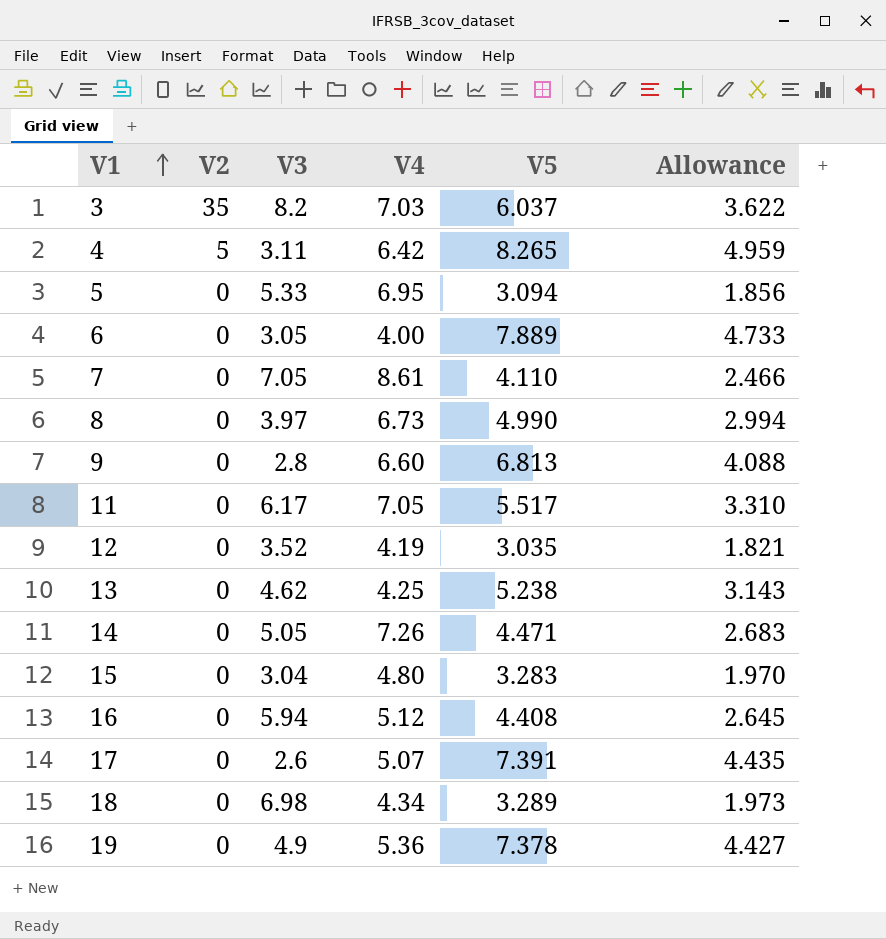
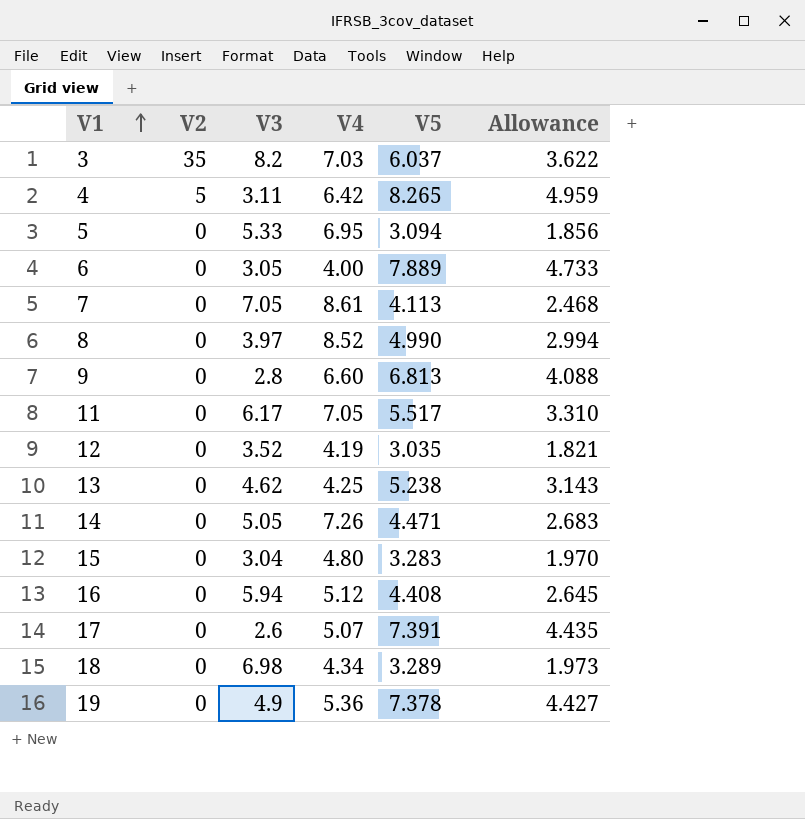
7 | V5: 4.110 -> 4.113
7 | Allowance: 2.466 -> 2.468
8 | V4: 6.73 -> 8.52

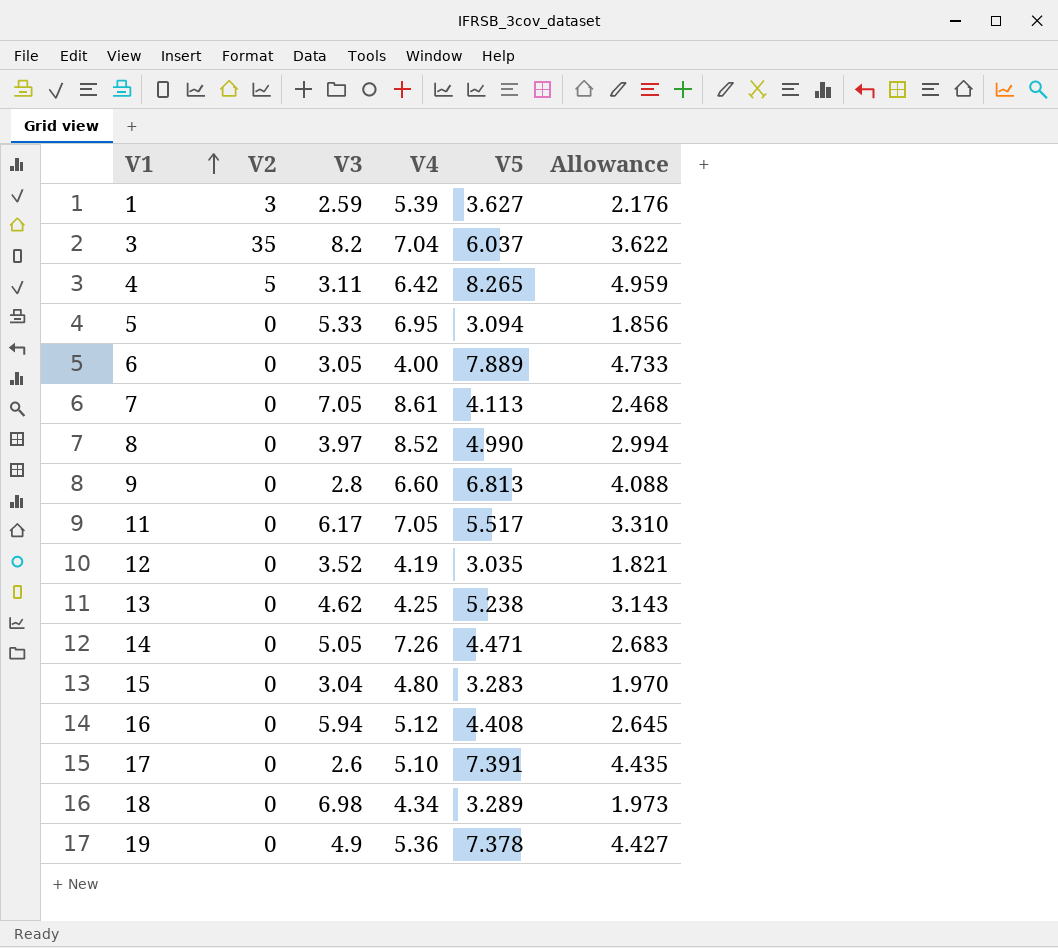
row 1: none -> 3 | 2.59 | 5.39 | 3.627 | 2.176
3 | V4: 7.03 -> 7.04
17 | V4: 5.07 -> 5.10

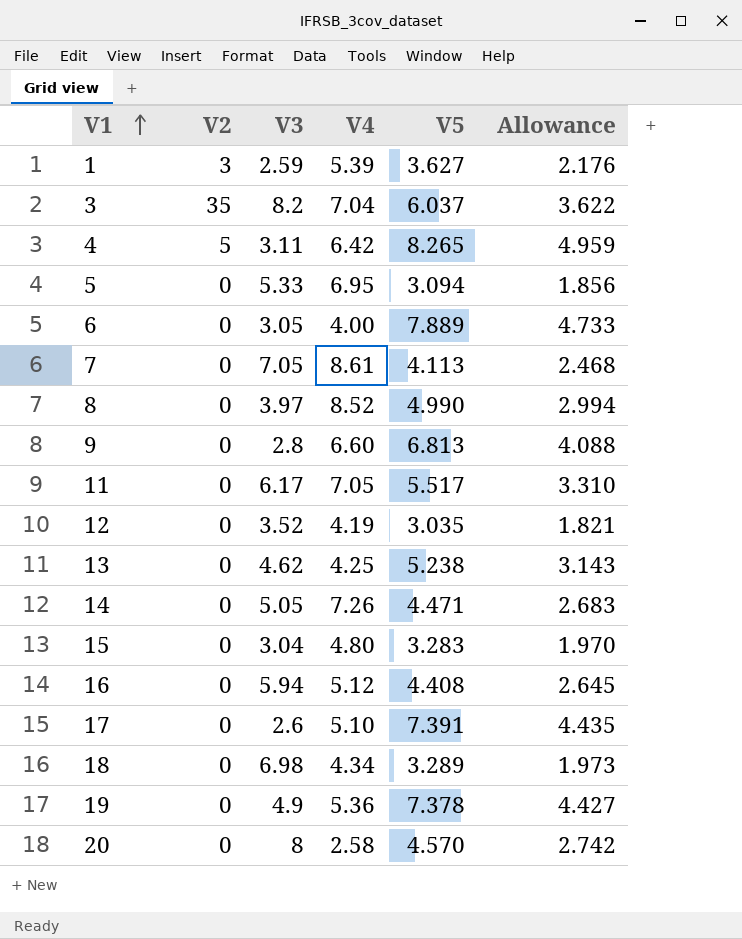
row 20: none -> 0 | 8 | 2.58 | 4.570 | 2.742

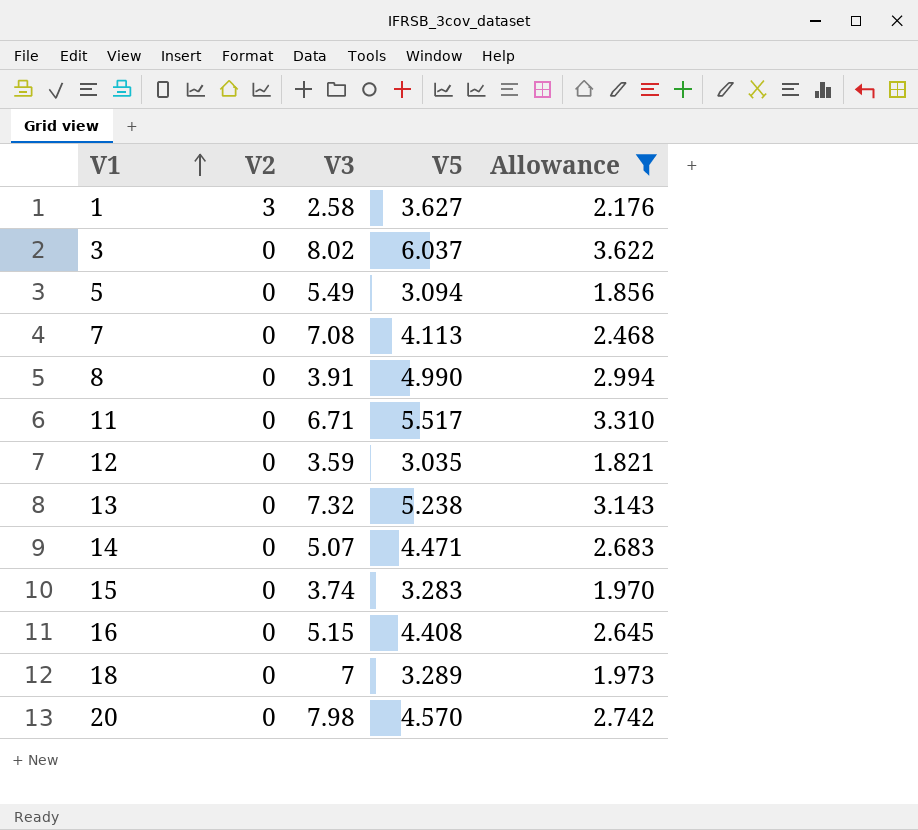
filter: none -> Allowance <= 3.622
column V4 | position: 4 -> none
1 | V3: 2.59 -> 2.58
3 | V2: 35 -> 0
3 | V3: 8.2 -> 8.02
5 | V3: 5.33 -> 5.49
7 | V3: 7.05 -> 7.08
8 | V3: 3.97 -> 3.91
11 | V3: 6.17 -> 6.71
12 | V3: 3.52 -> 3.59
13 | V3: 4.62 -> 7.32
14 | V3: 5.05 -> 5.07
15 | V3: 3.04 -> 3.74
16 | V3: 5.94 -> 5.15
18 | V3: 6.98 -> 7
20 | V3: 8 -> 7.98

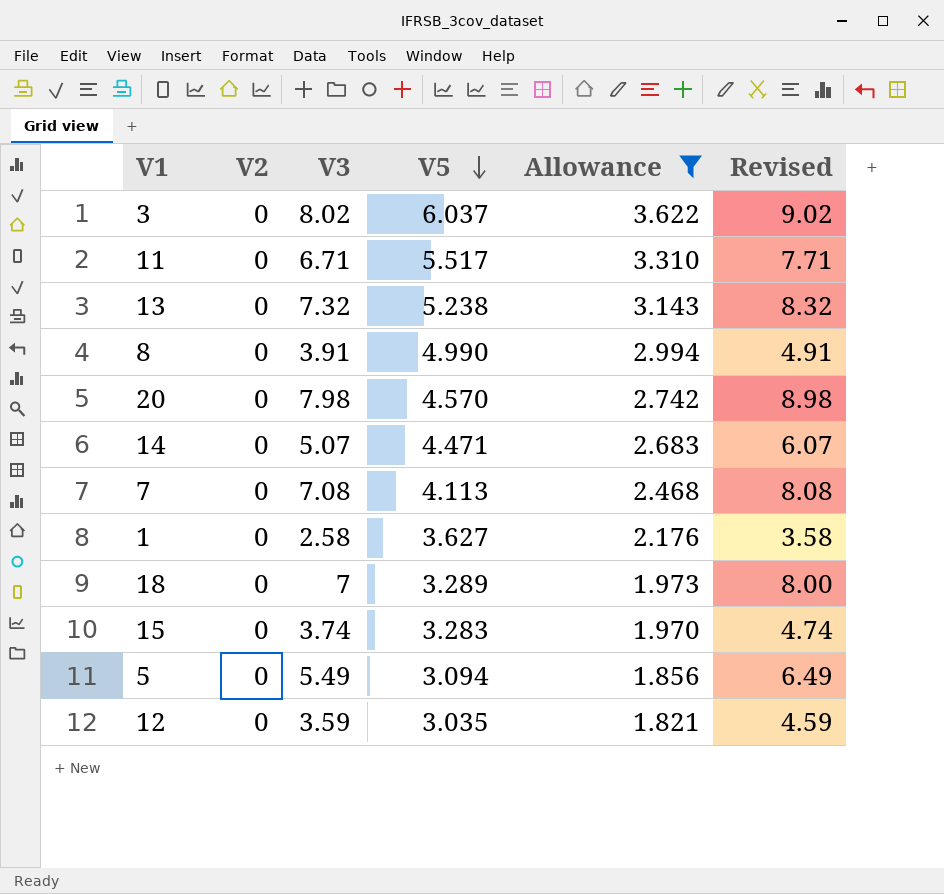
row order: V1 ascending -> V5 descending
column Revised | formula: none -> [V3] + 1
row 16: 0 | 5.15 | 4.408 | 2.645 -> none
1 | V2: 3 -> 0

